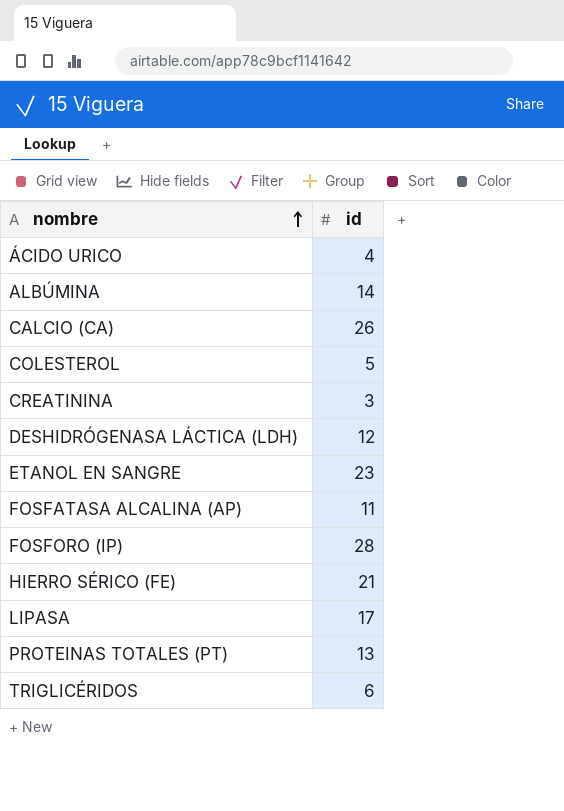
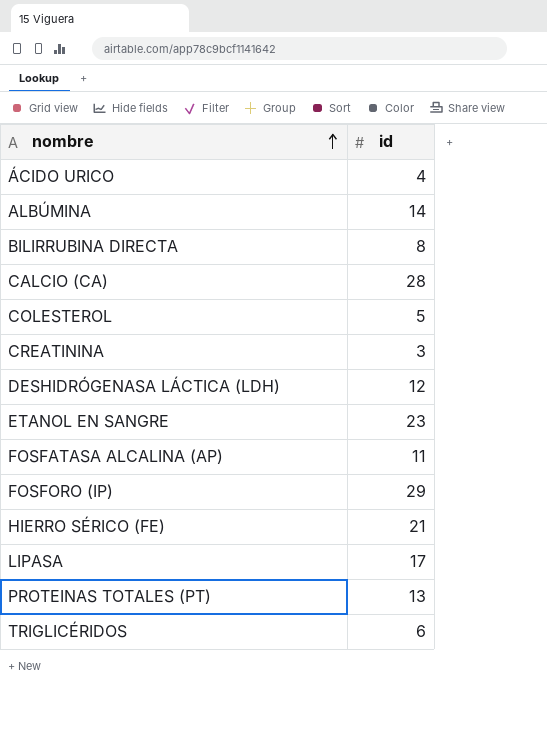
row BILIRRUBINA DIRECTA: none -> 8
CALCIO (CA) | id: 26 -> 28
FOSFORO (IP) | id: 28 -> 29

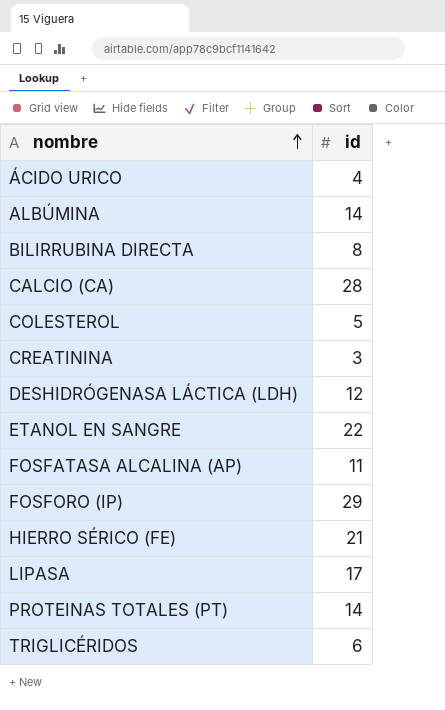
ETANOL EN SANGRE | id: 23 -> 22
PROTEINAS TOTALES (PT) | id: 13 -> 14

